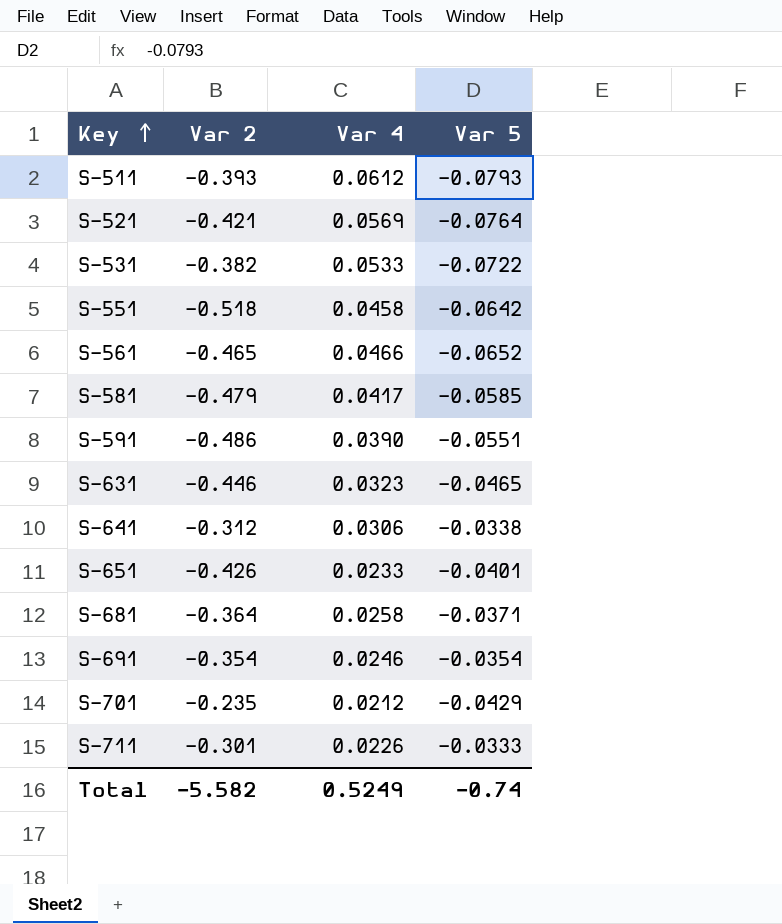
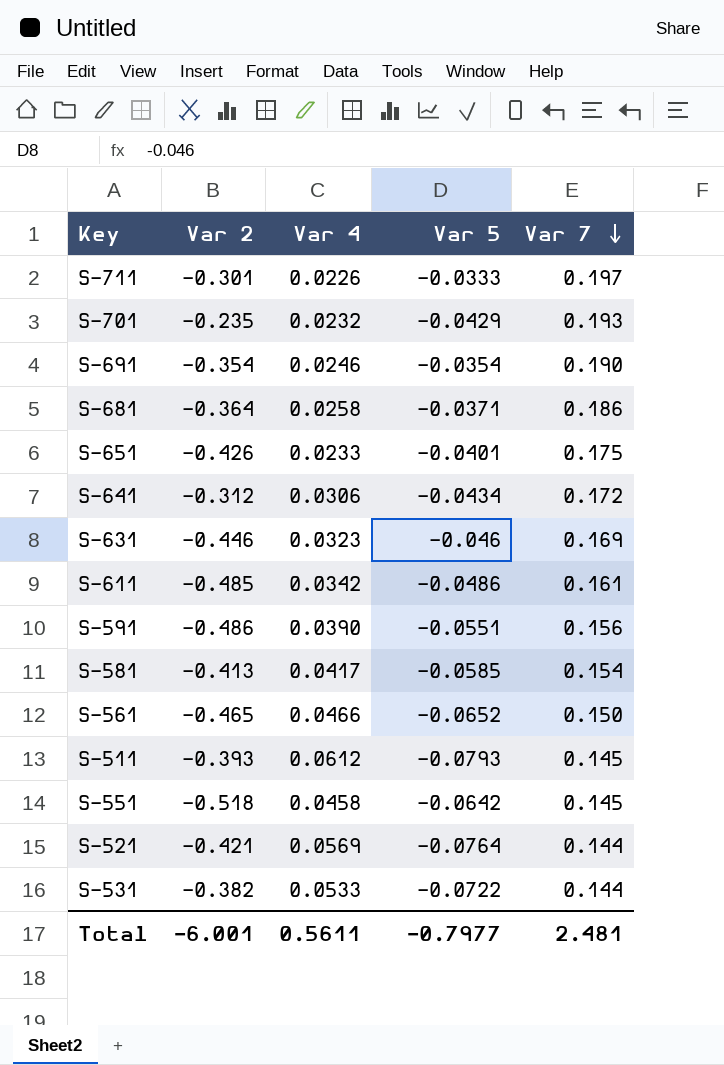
row order: Key ascending -> Var 7 descending
column Var 7 | position: none -> 5
S-701 | Var 4: 0.0212 -> 0.0232
S-641 | Var 5: -0.0338 -> -0.0434
S-631 | Var 5: -0.0465 -> -0.046
row S-611: none -> -0.485 | 0.0342 | -0.0486 | 0.161
S-581 | Var 2: -0.479 -> -0.413
Total | Var 2: -5.582 -> -6.001
Total | Var 4: 0.5249 -> 0.5611
Total | Var 5: -0.74 -> -0.7977

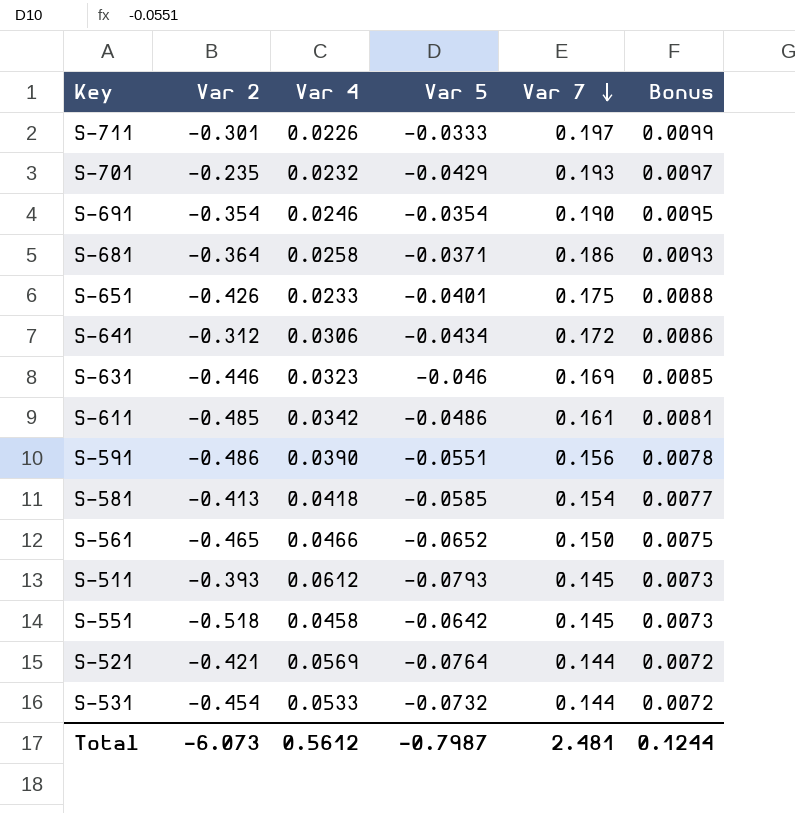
column Bonus | formula: none -> [Var 7] * 0.05
S-581 | Var 4: 0.0417 -> 0.0418
S-531 | Var 2: -0.382 -> -0.454
S-531 | Var 5: -0.0722 -> -0.0732
Total | Var 2: -6.001 -> -6.073
Total | Var 4: 0.5611 -> 0.5612
Total | Var 5: -0.7977 -> -0.7987

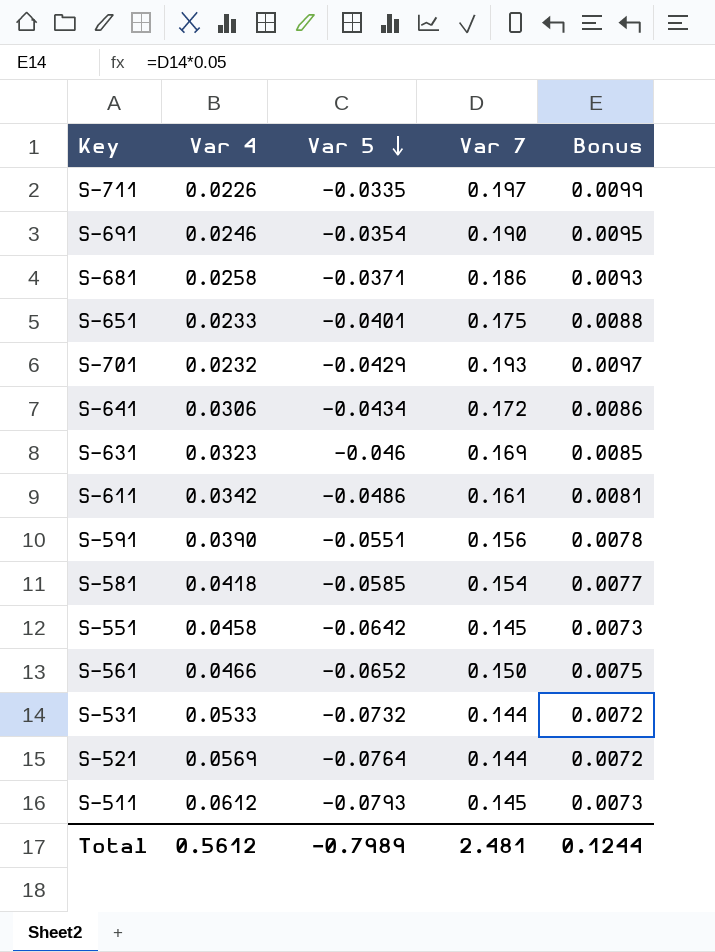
row order: Var 7 descending -> Var 5 descending
column Var 2 | position: 2 -> none
S-711 | Var 5: -0.0333 -> -0.0335
Total | Var 5: -0.7987 -> -0.7989

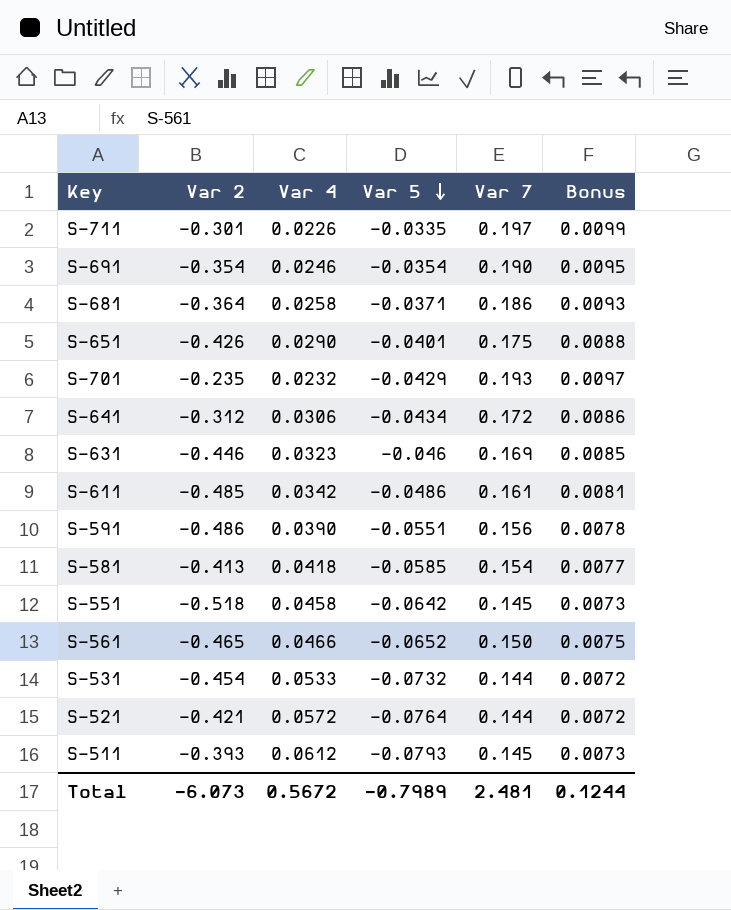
column Var 2 | position: none -> 2
S-651 | Var 4: 0.0233 -> 0.0290
S-521 | Var 4: 0.0569 -> 0.0572
Total | Var 4: 0.5612 -> 0.5672

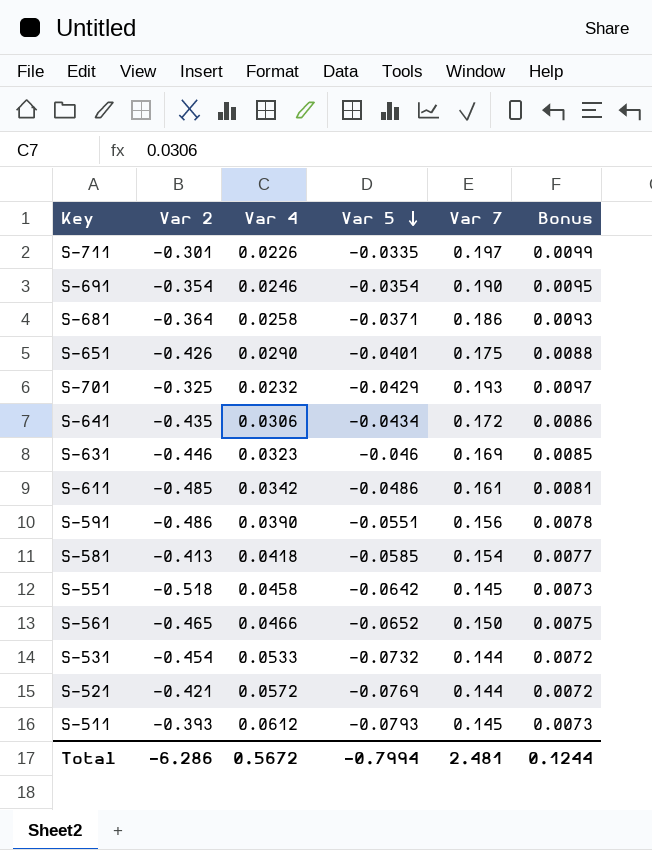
S-701 | Var 2: -0.235 -> -0.325
S-641 | Var 2: -0.312 -> -0.435
S-521 | Var 5: -0.0764 -> -0.0769
Total | Var 2: -6.073 -> -6.286
Total | Var 5: -0.7989 -> -0.7994

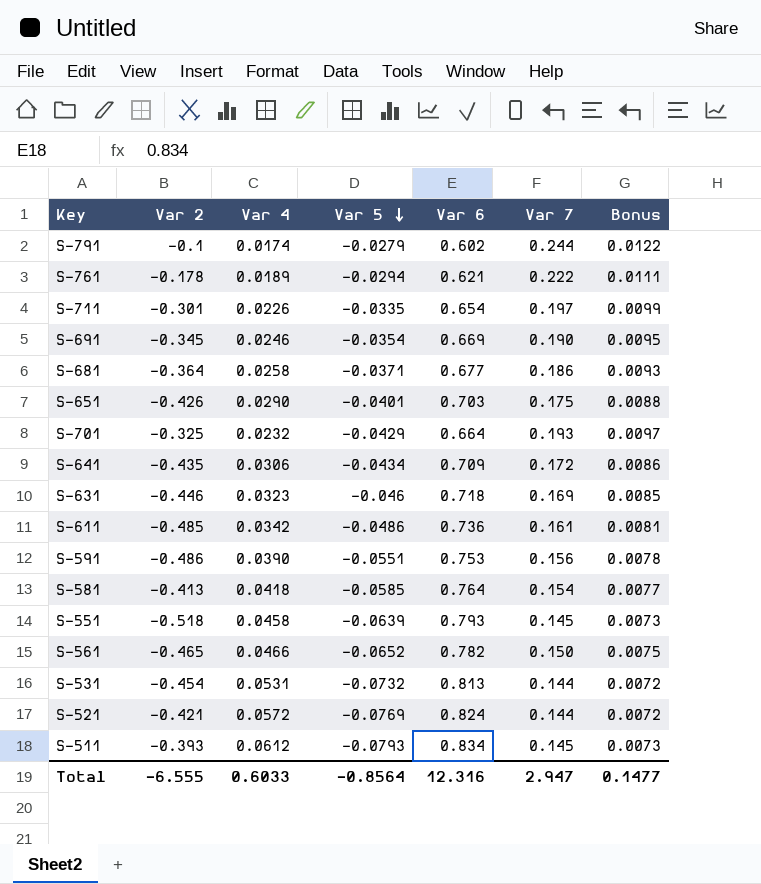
column Var 6 | position: none -> 5
row S-791: none -> -0.1 | 0.0174 | -0.0279 | 0.602 | 0.244 | 0.0122
row S-761: none -> -0.178 | 0.0189 | -0.0294 | 0.621 | 0.222 | 0.0111
S-691 | Var 2: -0.354 -> -0.345
S-551 | Var 5: -0.0642 -> -0.0639
S-531 | Var 4: 0.0533 -> 0.0531
Total | Var 2: -6.286 -> -6.555
Total | Var 4: 0.5672 -> 0.6033
Total | Var 5: -0.7994 -> -0.8564
Total | Var 7: 2.481 -> 2.947
Total | Bonus: 0.1244 -> 0.1477

